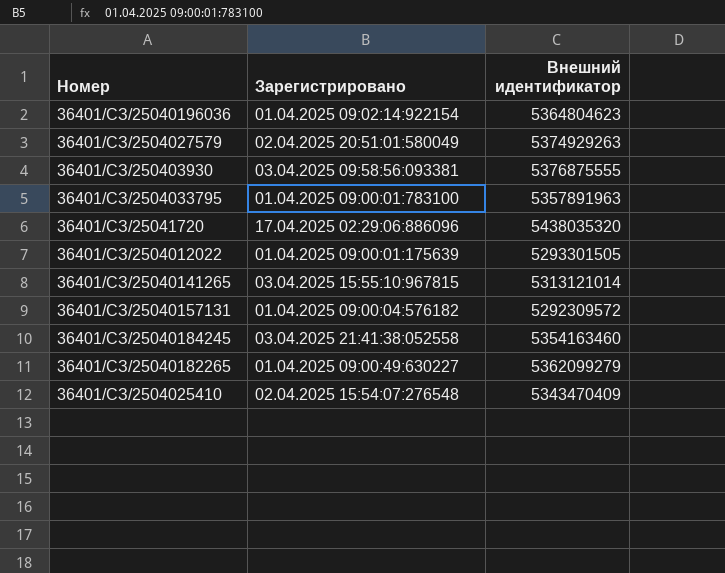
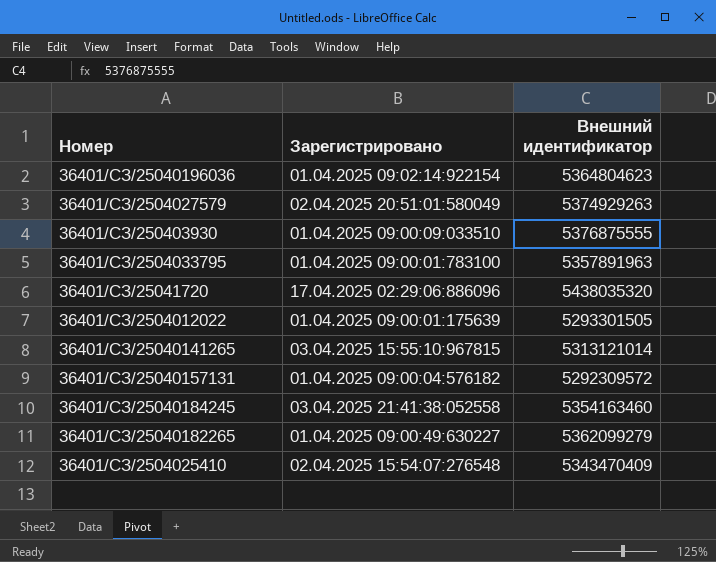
36401/СЗ/250403930 | Зарегистрировано: 03.04.2025 09:58:56:093381 -> 01.04.2025 09:00:09:033510

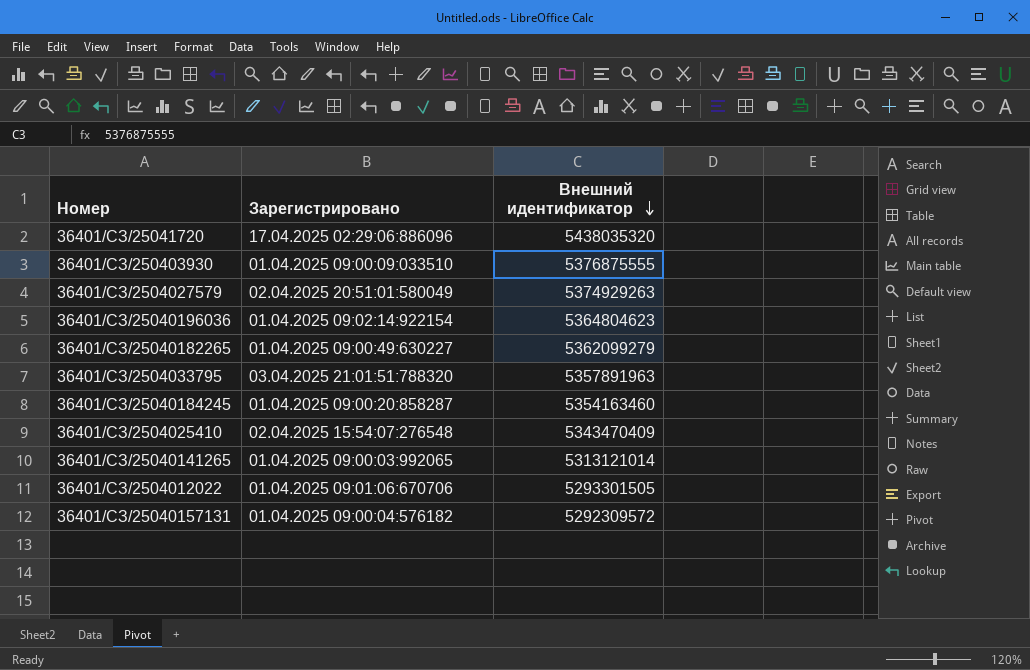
row order: none -> Внешний идентификатор descending
36401/СЗ/2504033795 | Зарегистрировано: 01.04.2025 09:00:01:783100 -> 03.04.2025 21:01:51:788320
36401/СЗ/25040184245 | Зарегистрировано: 03.04.2025 21:41:38:052558 -> 01.04.2025 09:00:20:858287
36401/СЗ/25040141265 | Зарегистрировано: 03.04.2025 15:55:10:967815 -> 01.04.2025 09:00:03:992065
36401/СЗ/2504012022 | Зарегистрировано: 01.04.2025 09:00:01:175639 -> 01.04.2025 09:01:06:670706

